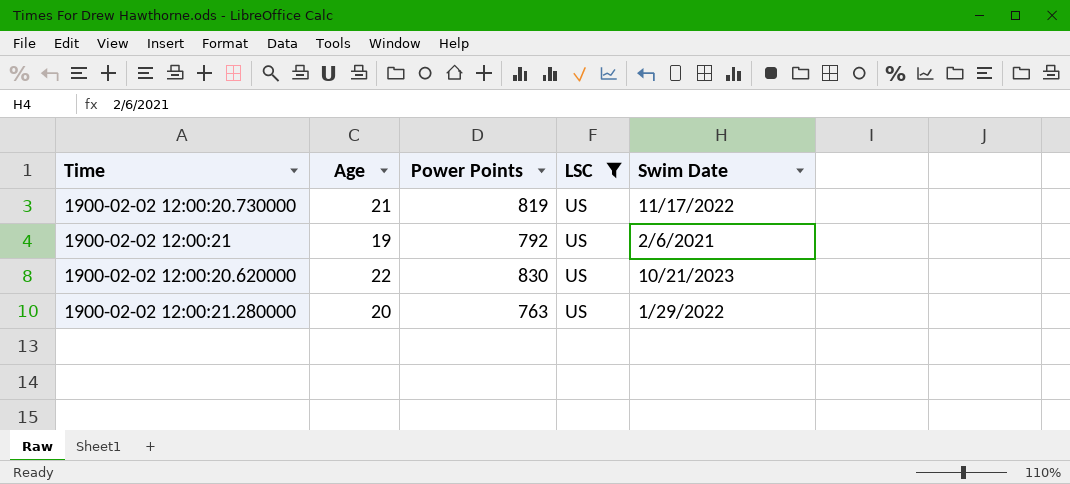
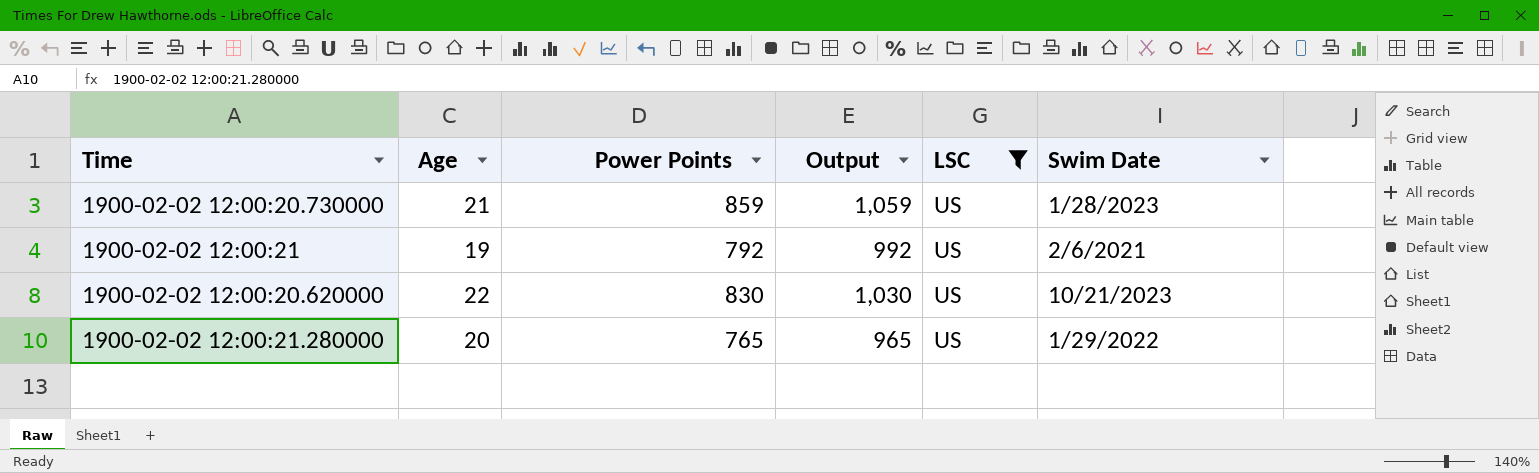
column Output | formula: none -> [Power Points] + 200
1900-02-02 12:00:20.730000 | Power Points: 819 -> 859
1900-02-02 12:00:20.730000 | Swim Date: 11/17/2022 -> 1/28/2023
1900-02-02 12:00:21.280000 | Power Points: 763 -> 765

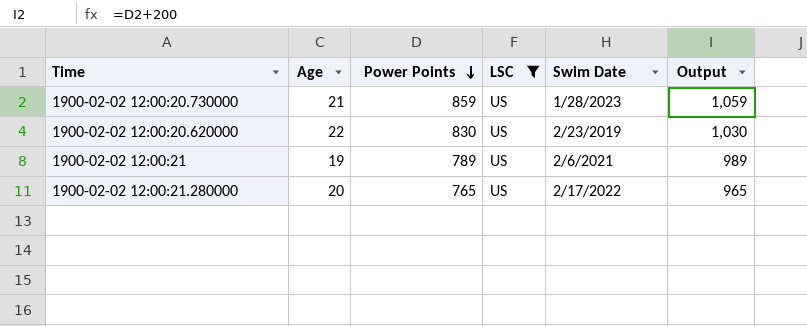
row order: none -> Power Points descending
column Output | position: 4 -> 6
1900-02-02 12:00:20.620000 | Swim Date: 10/21/2023 -> 2/23/2019
1900-02-02 12:00:21 | Power Points: 792 -> 789
1900-02-02 12:00:21 | Output: 992 -> 989
1900-02-02 12:00:21.280000 | Swim Date: 1/29/2022 -> 2/17/2022

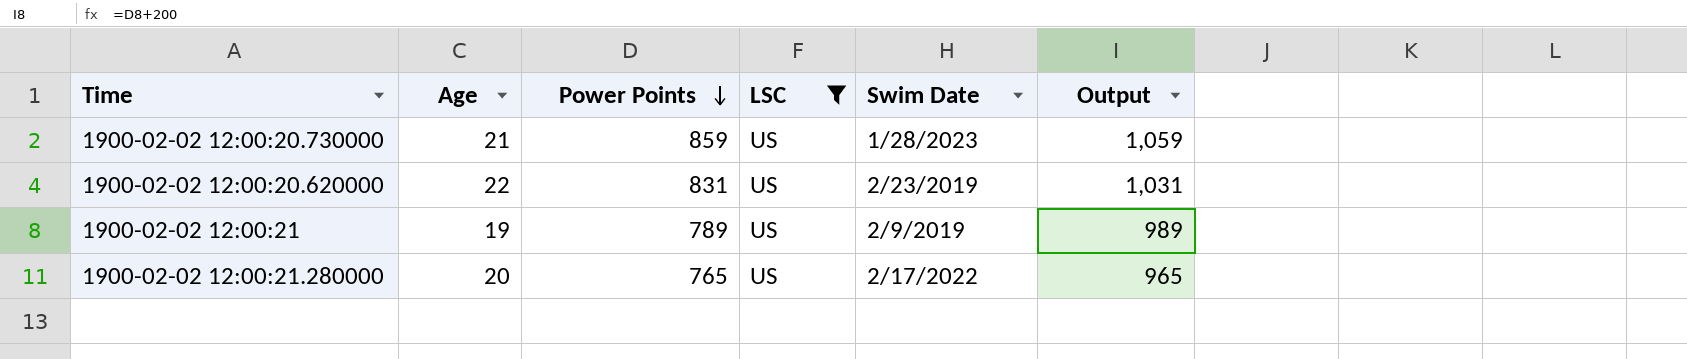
1900-02-02 12:00:20.620000 | Power Points: 830 -> 831
1900-02-02 12:00:20.620000 | Output: 1,030 -> 1,031
1900-02-02 12:00:21 | Swim Date: 2/6/2021 -> 2/9/2019

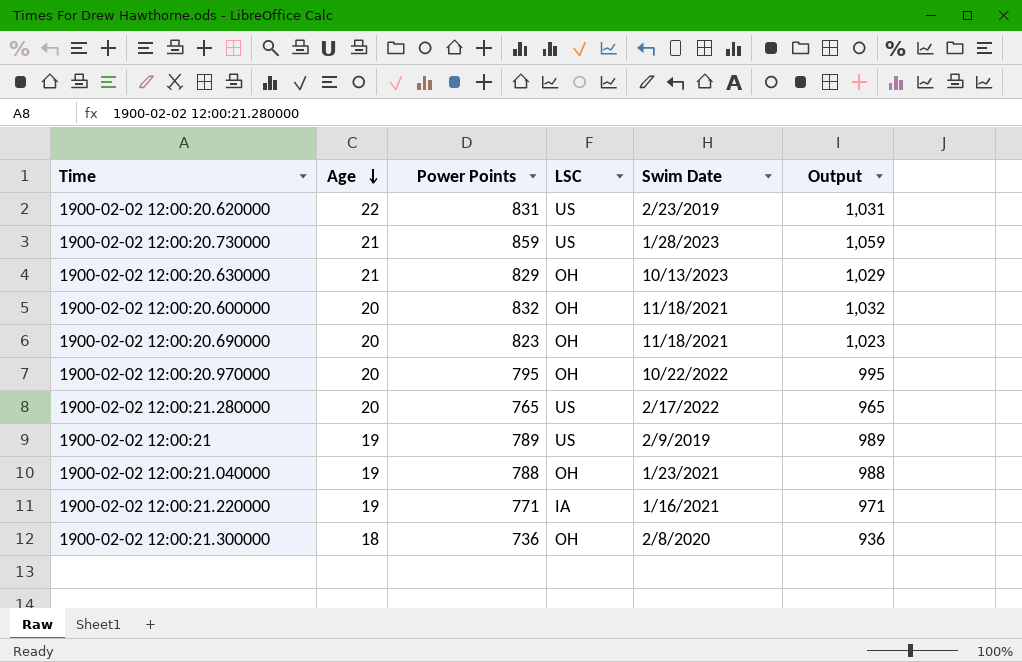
filter: LSC = US -> none
row order: Power Points descending -> Age descending

